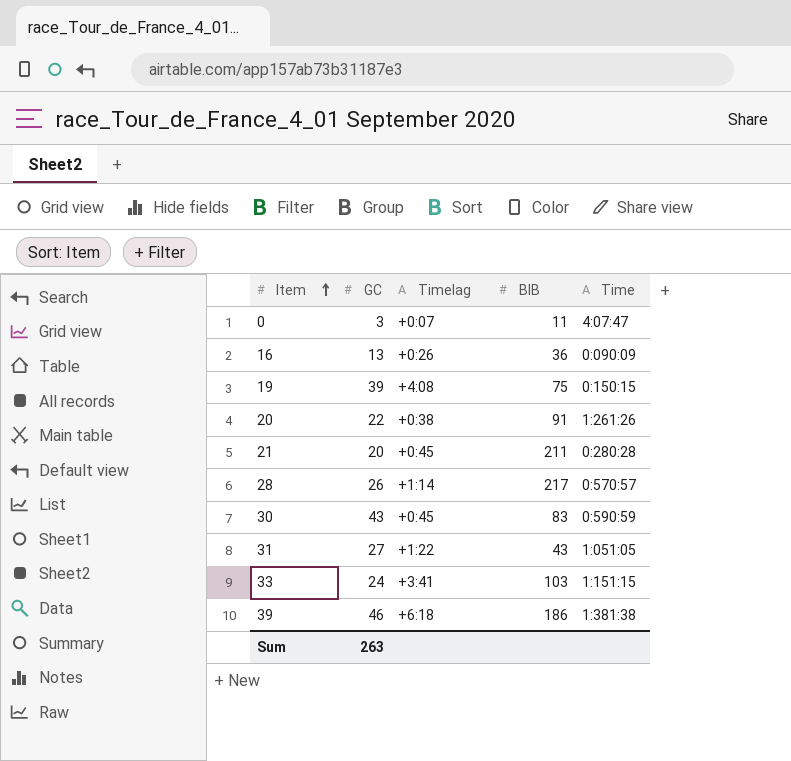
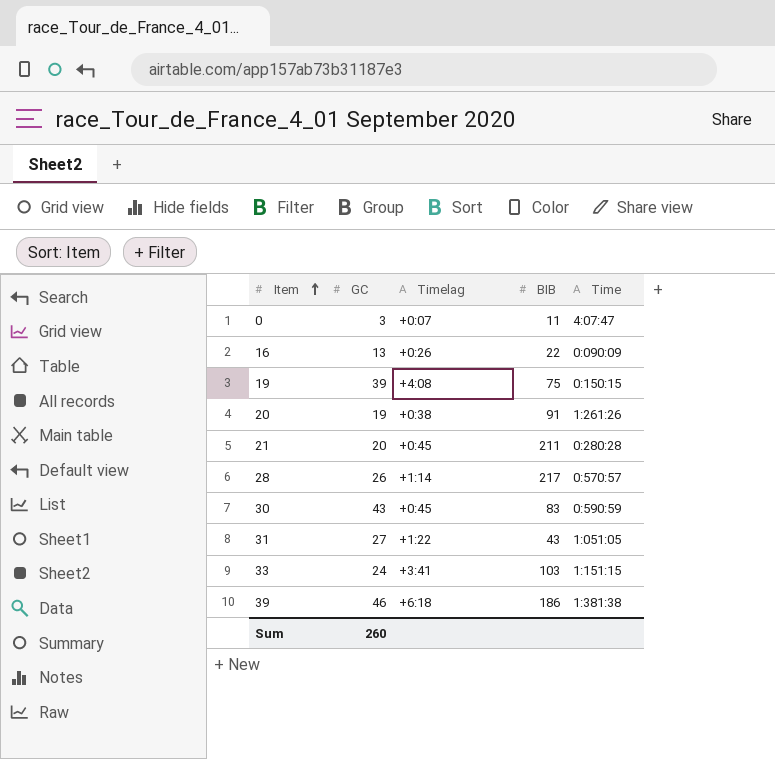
16 | BIB: 36 -> 22
20 | GC: 22 -> 19
Sum | GC: 263 -> 260

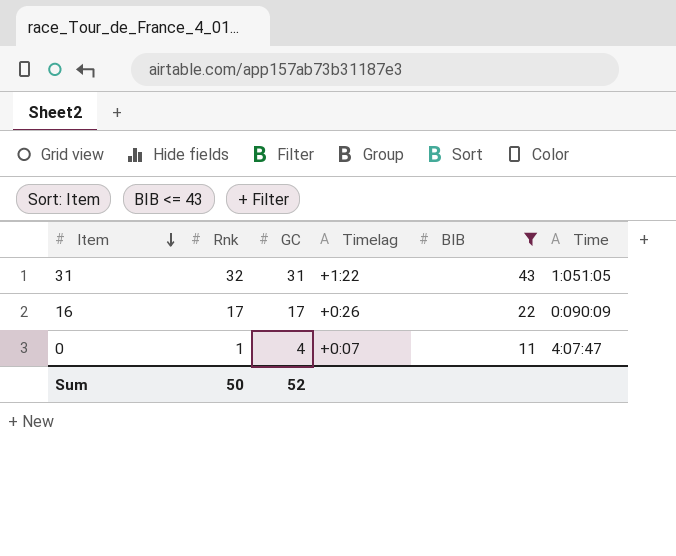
filter: none -> BIB <= 43
row order: Item ascending -> Item descending
column Rnk | position: none -> 2
31 | GC: 27 -> 31
16 | GC: 13 -> 17
0 | GC: 3 -> 4
Sum | GC: 260 -> 52

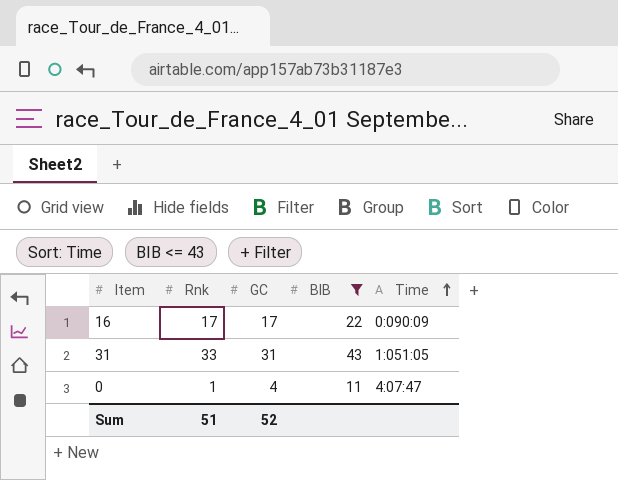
row order: Item descending -> Time ascending
column Timelag | position: 4 -> none
31 | Rnk: 32 -> 33
Sum | Rnk: 50 -> 51

